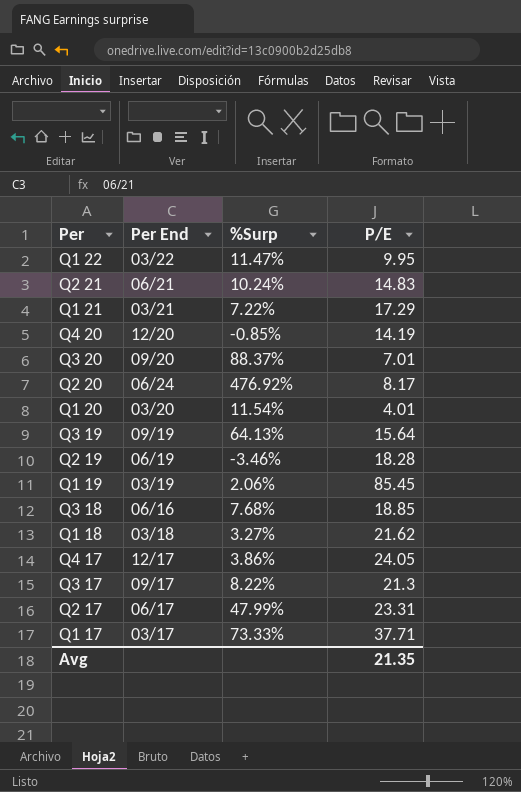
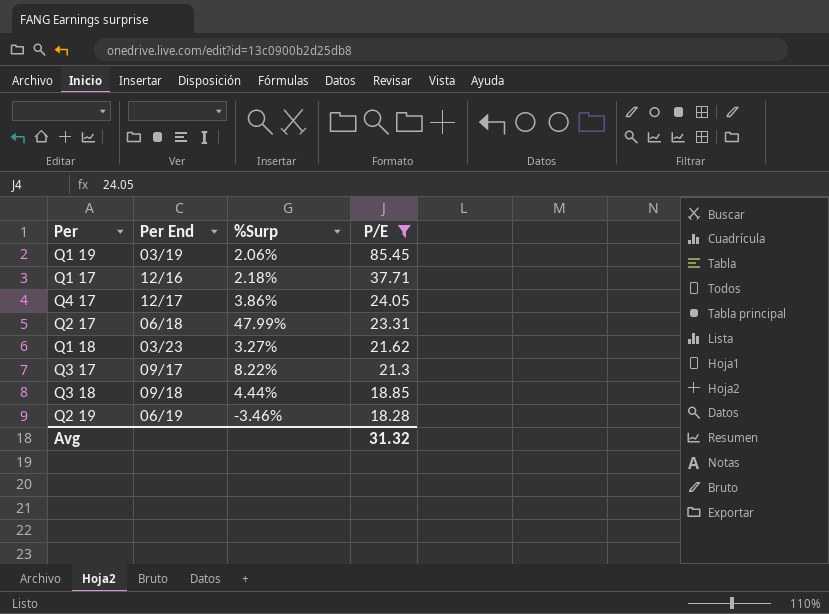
filter: none -> P/E >= 18.28
row order: Per descending -> P/E descending
Q1 17 | Per End: 03/17 -> 12/16
Q1 17 | %Surp: 73.33% -> 2.18%
Q2 17 | Per End: 06/17 -> 06/18
Q1 18 | Per End: 03/18 -> 03/23
Q3 18 | Per End: 06/16 -> 09/18
Q3 18 | %Surp: 7.68% -> 4.44%
Avg | P/E: 21.35 -> 31.32

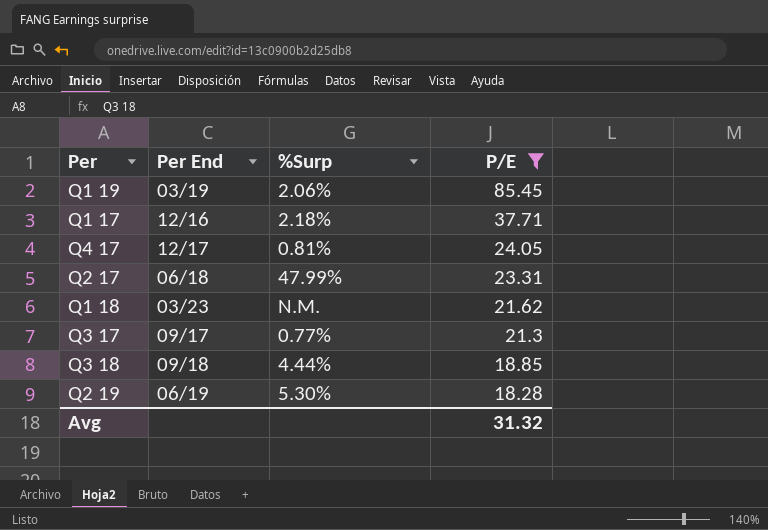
Q4 17 | %Surp: 3.86% -> 0.81%
Q1 18 | %Surp: 3.27% -> N.M.
Q3 17 | %Surp: 8.22% -> 0.77%
Q2 19 | %Surp: -3.46% -> 5.30%

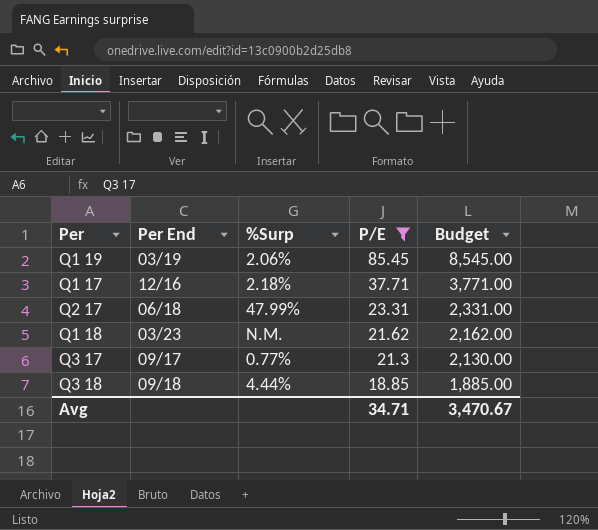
column Budget | formula: none -> [P/E] * 100
row Q4 17: 12/17 | 0.81% | 24.05 -> none
row Q2 19: 06/19 | 5.30% | 18.28 -> none
Avg | P/E: 31.32 -> 34.71

